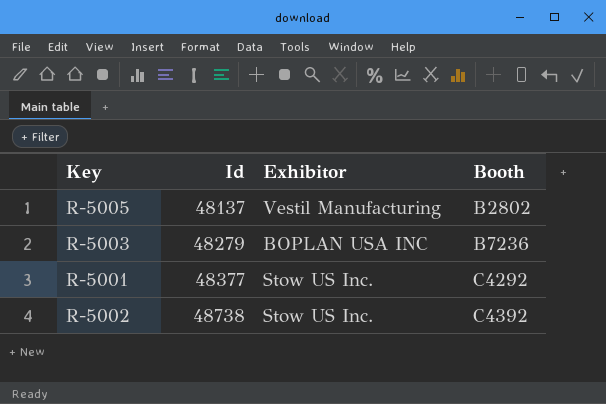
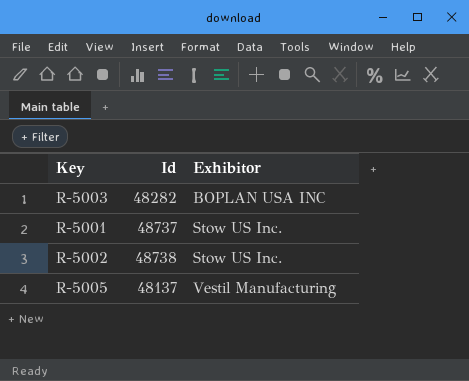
row order: Id ascending -> Exhibitor ascending
column Booth | position: 4 -> none
R-5003 | Id: 48279 -> 48282
R-5001 | Id: 48377 -> 48737

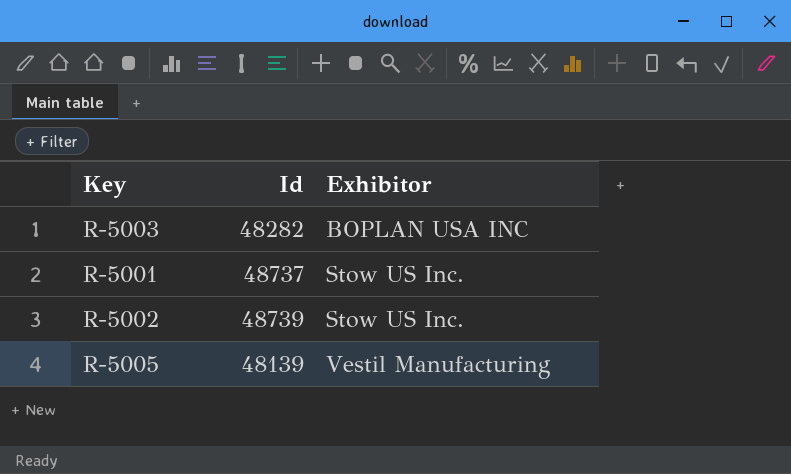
R-5002 | Id: 48738 -> 48739
R-5005 | Id: 48137 -> 48139

